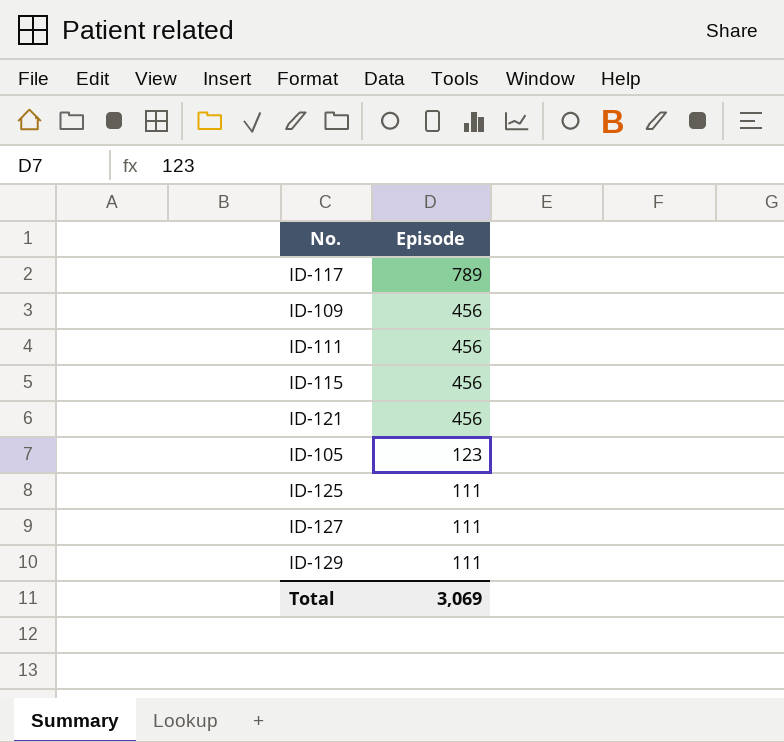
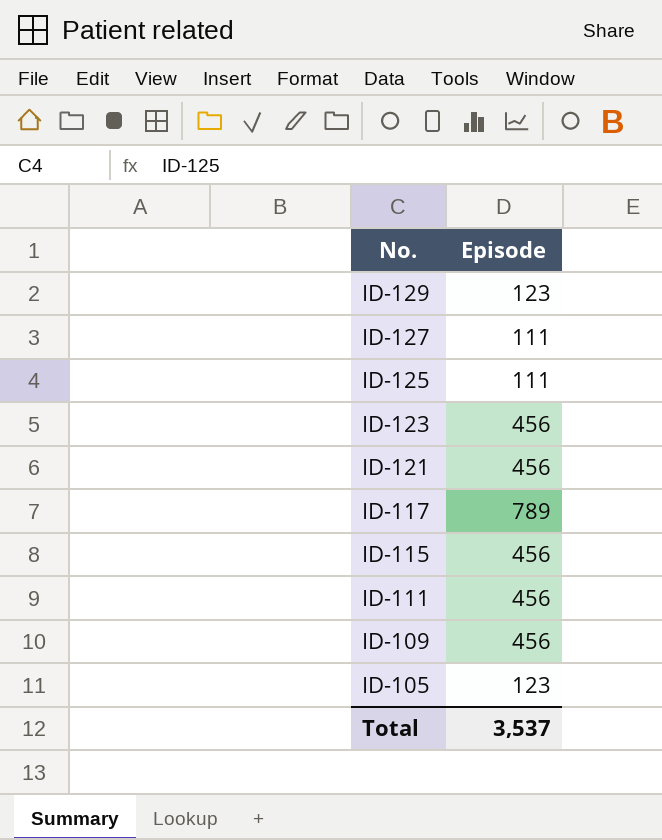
row order: Episode descending -> No. descending
ID-129 | Episode: 111 -> 123
row ID-123: none -> 456
Total | Episode: 3,069 -> 3,537

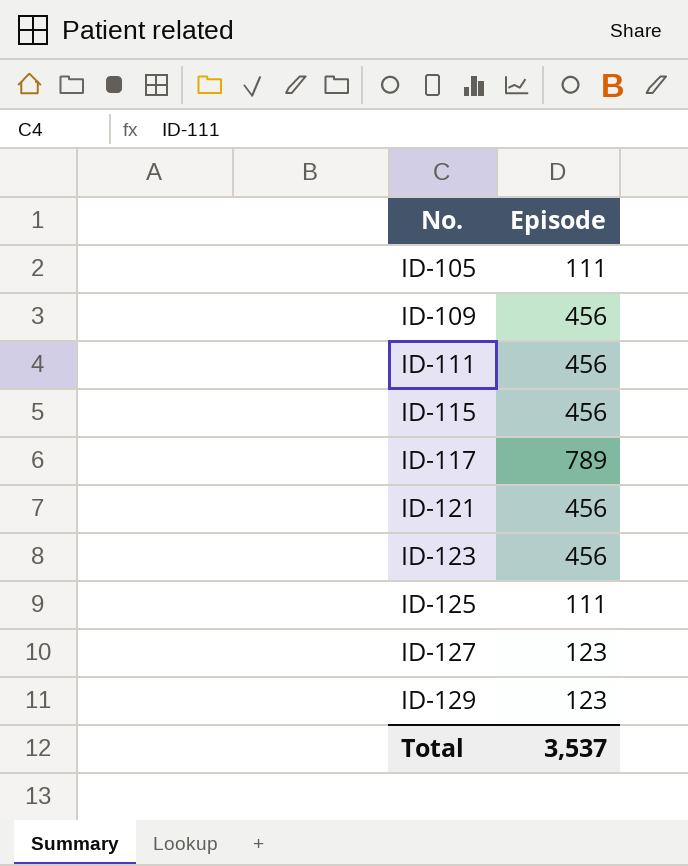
row order: No. descending -> No. ascending
ID-105 | Episode: 123 -> 111
ID-127 | Episode: 111 -> 123

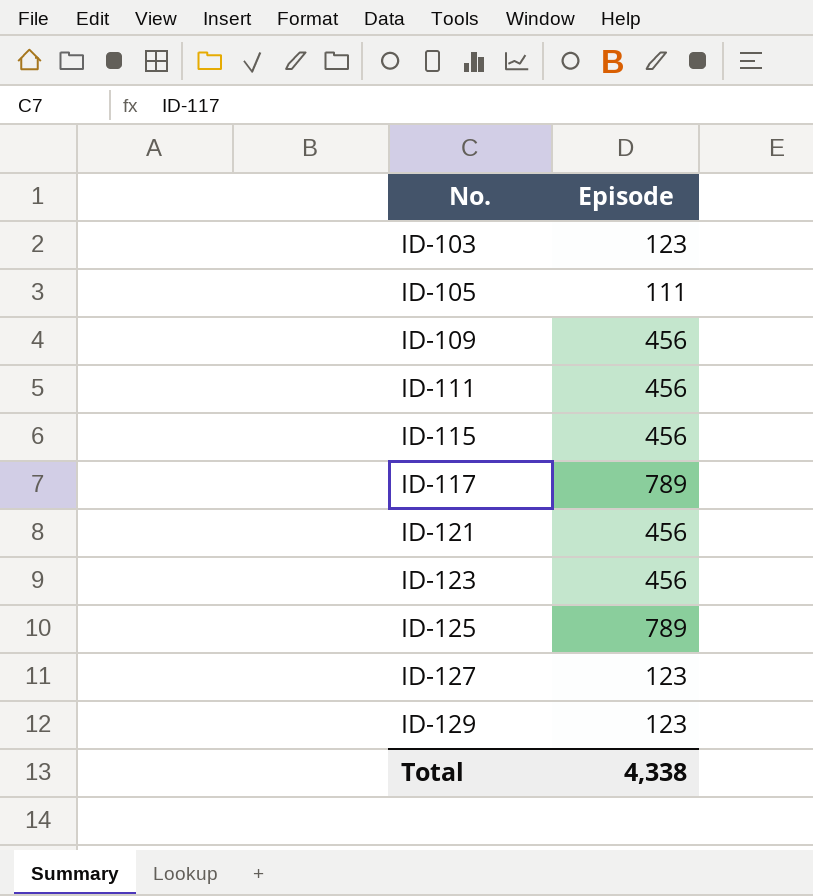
row ID-103: none -> 123
ID-125 | Episode: 111 -> 789
Total | Episode: 3,537 -> 4,338

